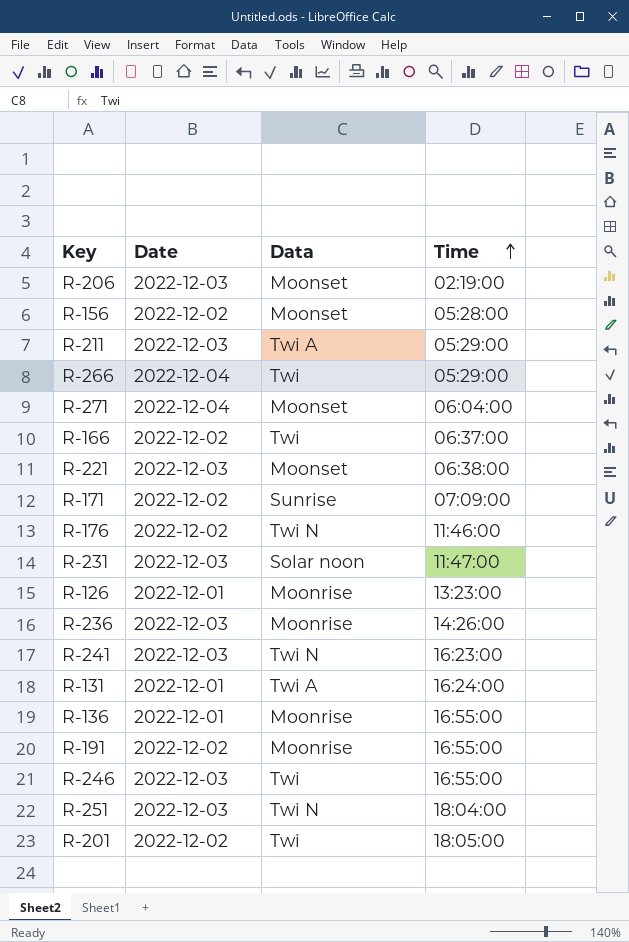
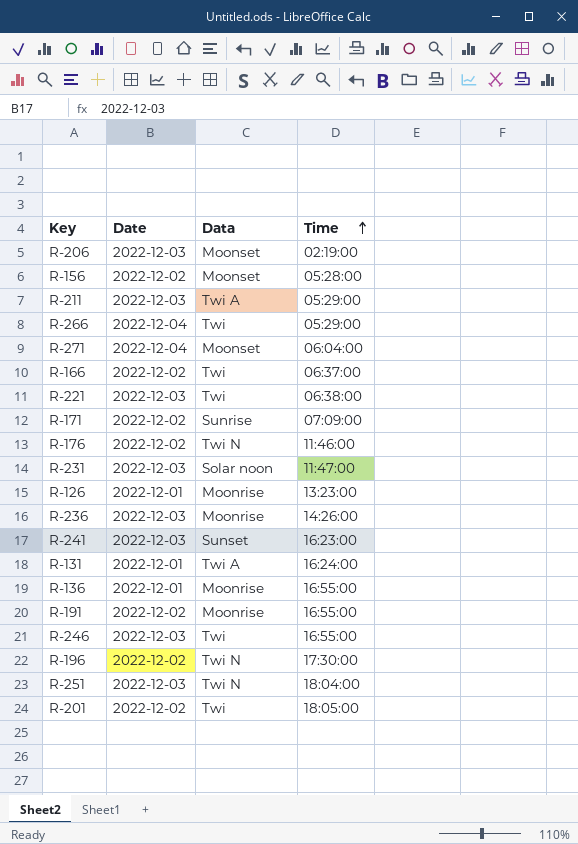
R-221 | Data: Moonset -> Twi
R-241 | Data: Twi N -> Sunset
row R-196: none -> 2022-12-02 | Twi N | 17:30:00

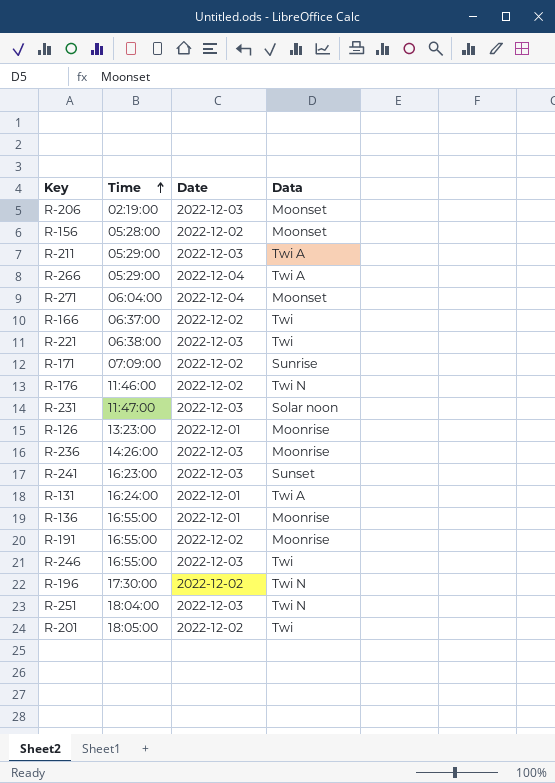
column Time | position: 4 -> 2
R-266 | Data: Twi -> Twi A

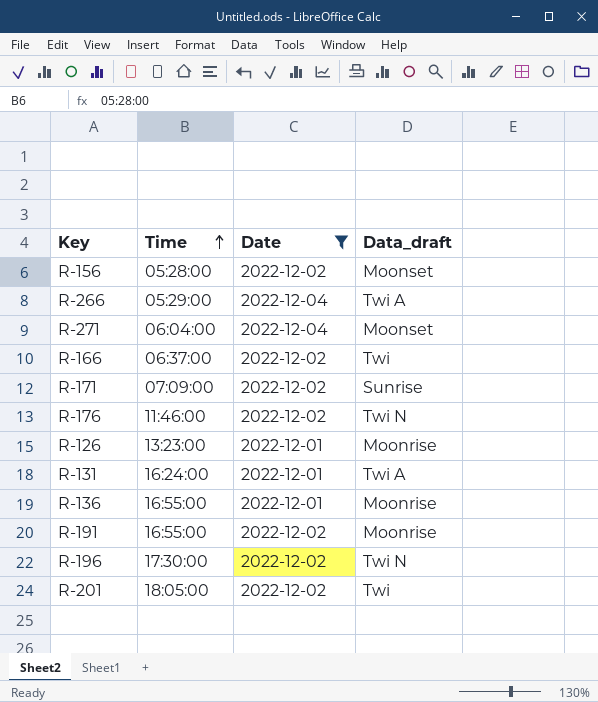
filter: none -> Date != 2022-12-03
column name: Data -> Data_draft

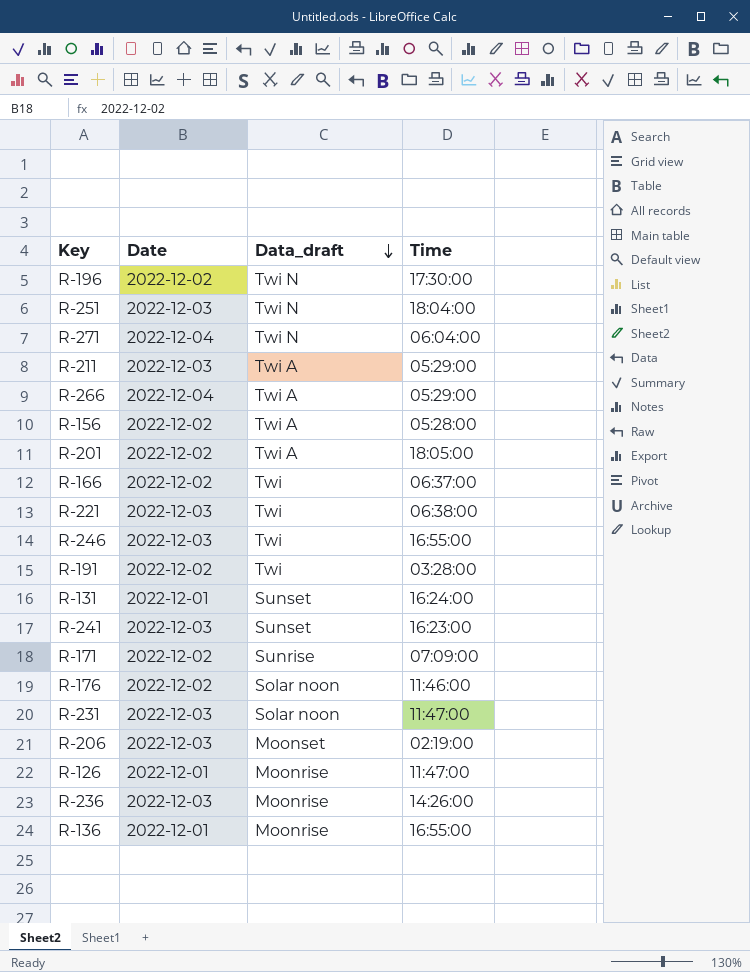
filter: Date != 2022-12-03 -> none
row order: Time ascending -> Data_draft descending
column Time | position: 2 -> 4
R-271 | Data_draft: Moonset -> Twi N
R-156 | Data_draft: Moonset -> Twi A
R-201 | Data_draft: Twi -> Twi A
R-191 | Data_draft: Moonrise -> Twi
R-191 | Time: 16:55:00 -> 03:28:00
R-131 | Data_draft: Twi A -> Sunset
R-176 | Data_draft: Twi N -> Solar noon
R-126 | Time: 13:23:00 -> 11:47:00

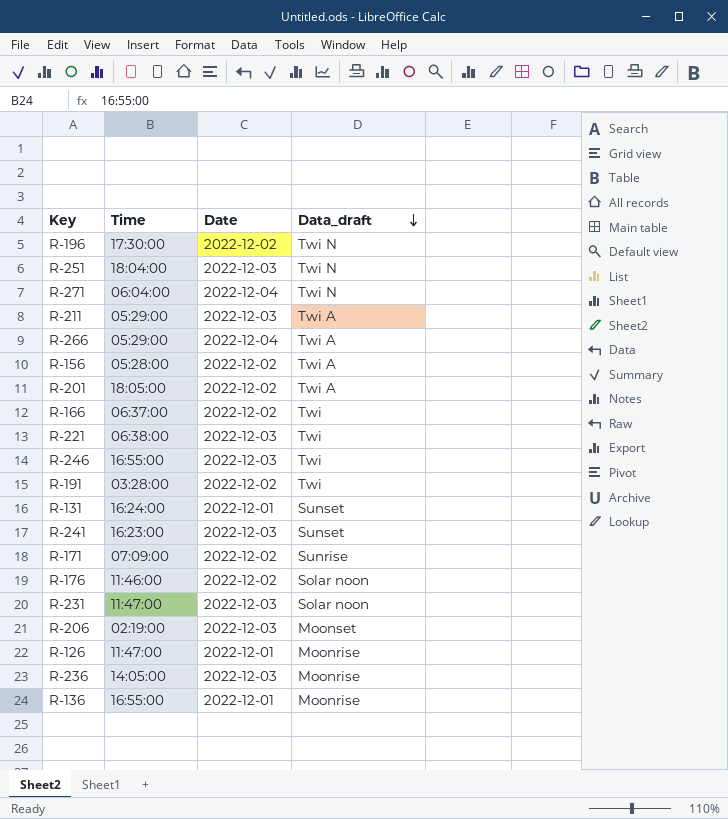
column Time | position: 4 -> 2
R-236 | Time: 14:26:00 -> 14:05:00

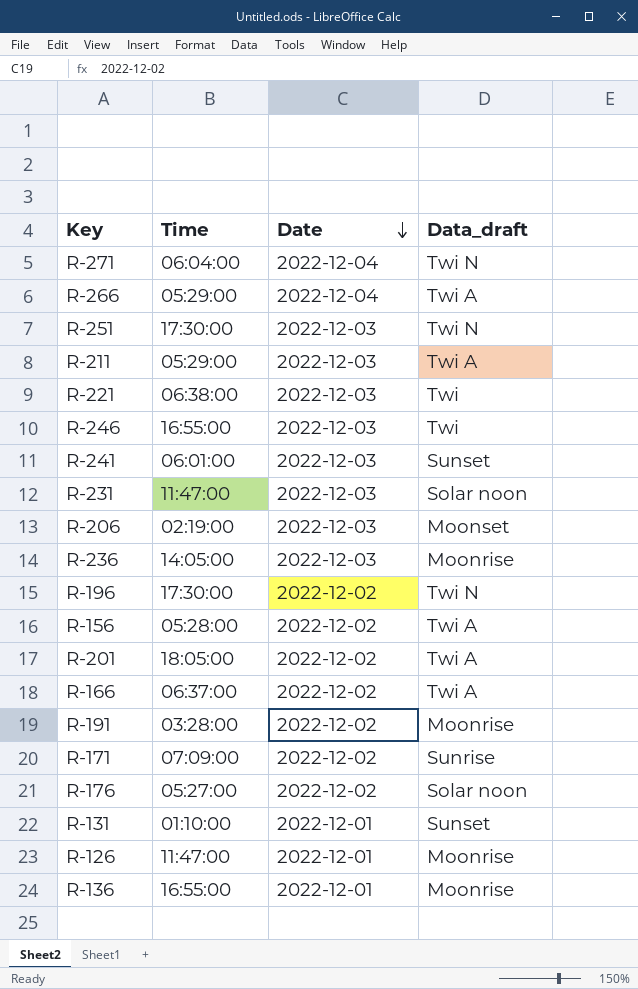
row order: Data_draft descending -> Date descending
R-251 | Time: 18:04:00 -> 17:30:00
R-241 | Time: 16:23:00 -> 06:01:00
R-166 | Data_draft: Twi -> Twi A
R-191 | Data_draft: Twi -> Moonrise
R-176 | Time: 11:46:00 -> 05:27:00
R-131 | Time: 16:24:00 -> 01:10:00

